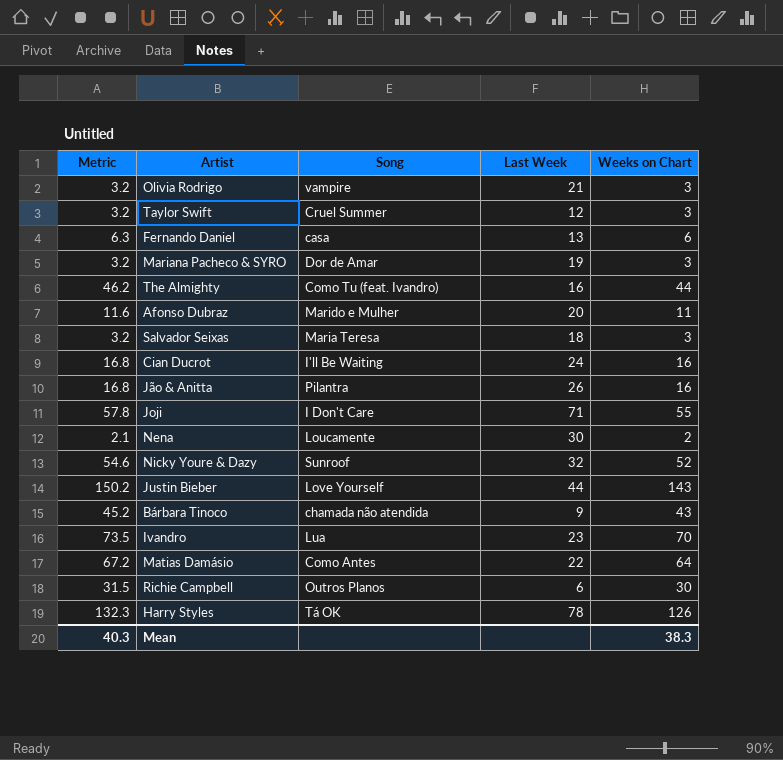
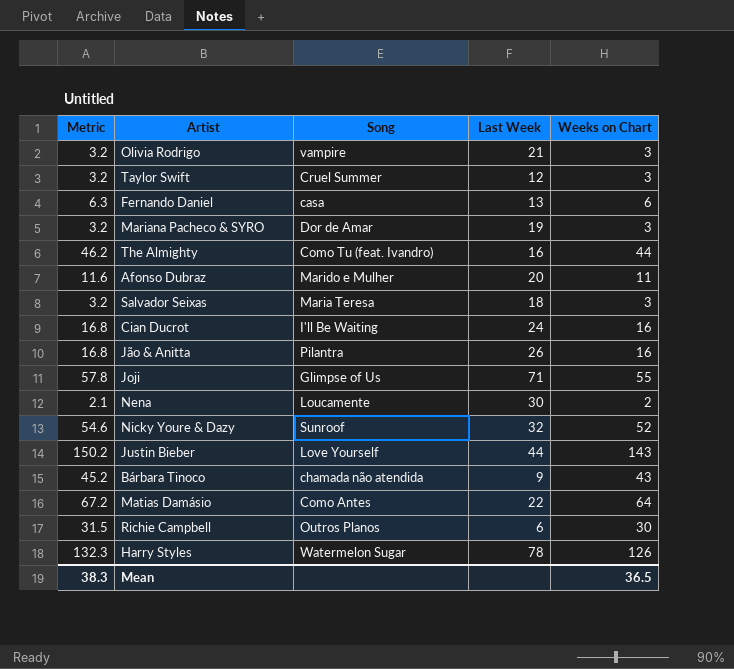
row Ivandro: 73.5 | Lua | 23 | 70 -> none
Joji | Song: I Don't Care -> Glimpse of Us
Harry Styles | Song: Tá OK -> Watermelon Sugar
Mean | Metric: 40.3 -> 38.3
Mean | Weeks on Chart: 38.3 -> 36.5

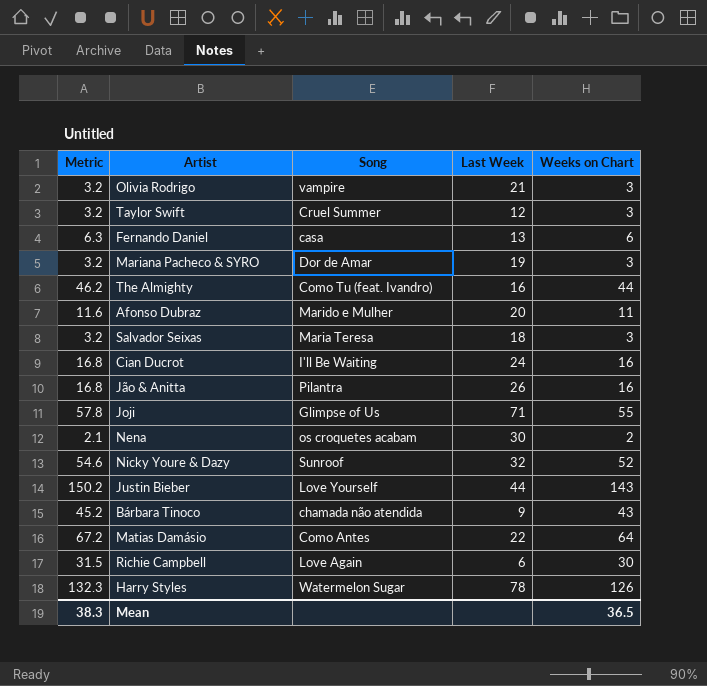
Nena | Song: Loucamente -> os croquetes acabam
Richie Campbell | Song: Outros Planos -> Love Again

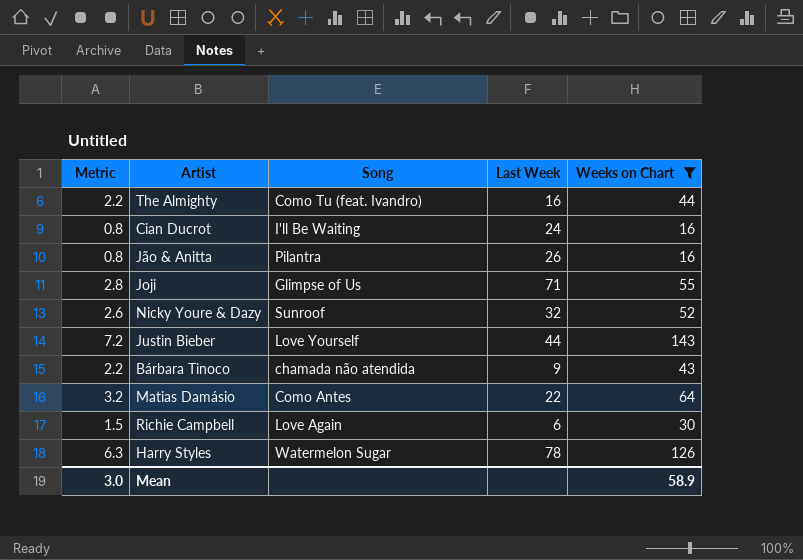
filter: none -> Weeks on Chart >= 16
column Metric | formula: [Weeks on Chart] * 1.05 -> [Weeks on Chart] * 0.05
Mean | Metric: 38.3 -> 3.0
Mean | Weeks on Chart: 36.5 -> 58.9

